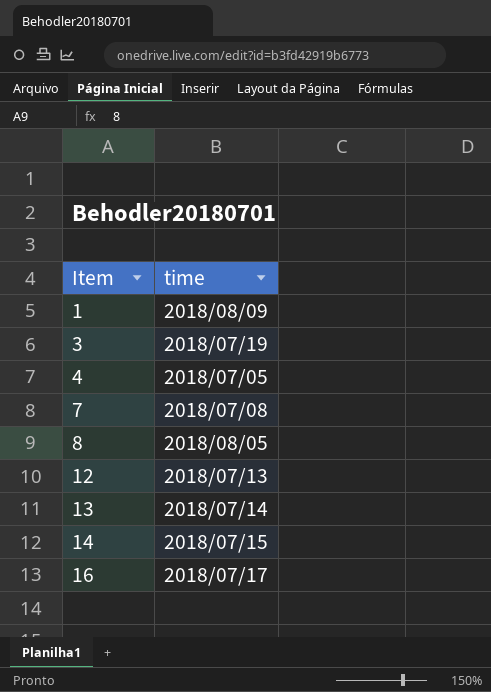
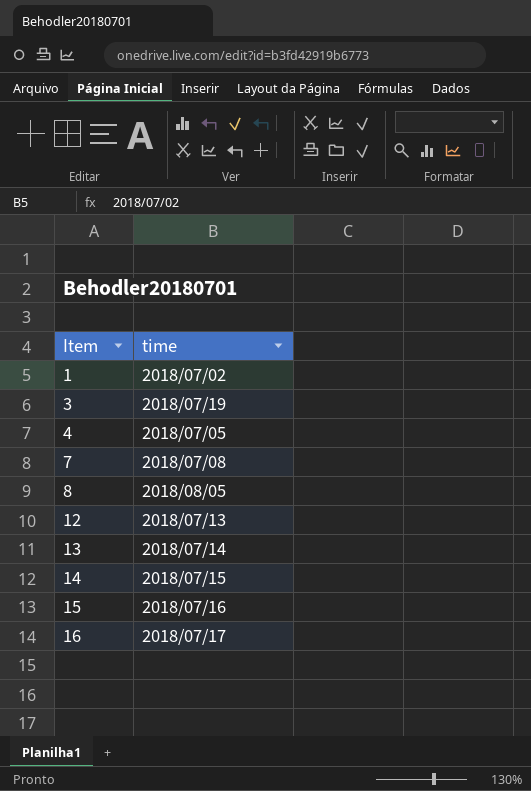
1 | time: 2018/08/09 -> 2018/07/02
row 15: none -> 2018/07/16

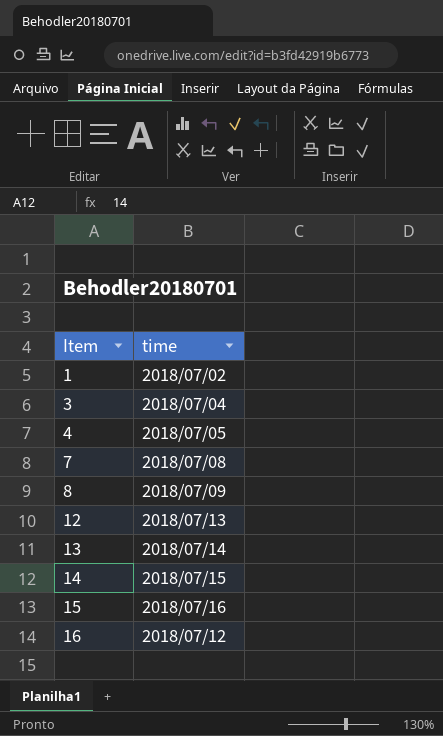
3 | time: 2018/07/19 -> 2018/07/04
8 | time: 2018/08/05 -> 2018/07/09
16 | time: 2018/07/17 -> 2018/07/12

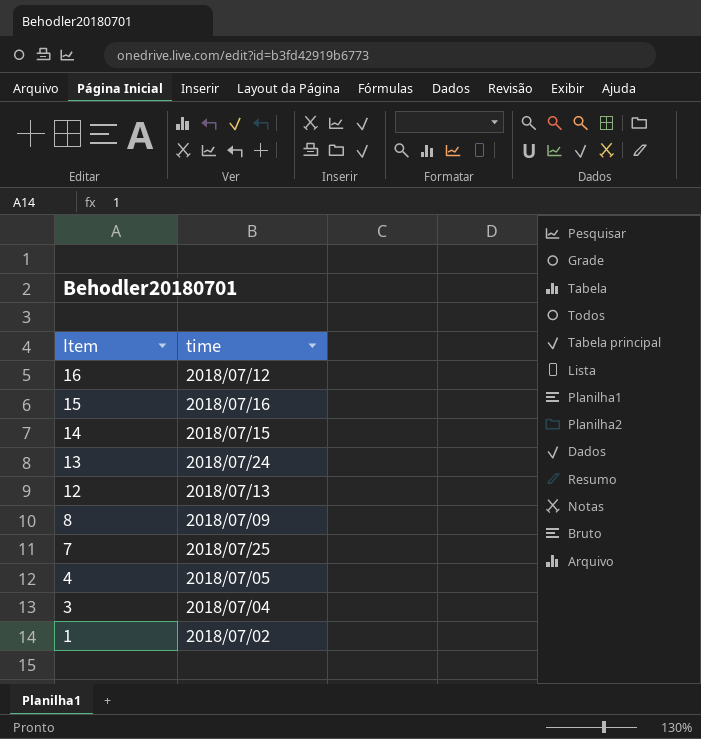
row order: Item ascending -> Item descending
13 | time: 2018/07/14 -> 2018/07/24
7 | time: 2018/07/08 -> 2018/07/25

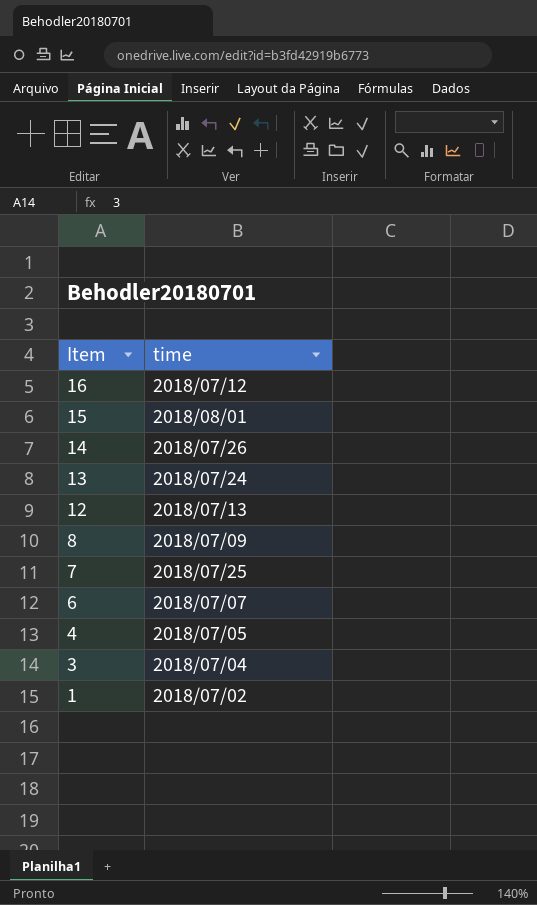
15 | time: 2018/07/16 -> 2018/08/01
14 | time: 2018/07/15 -> 2018/07/26
row 6: none -> 2018/07/07

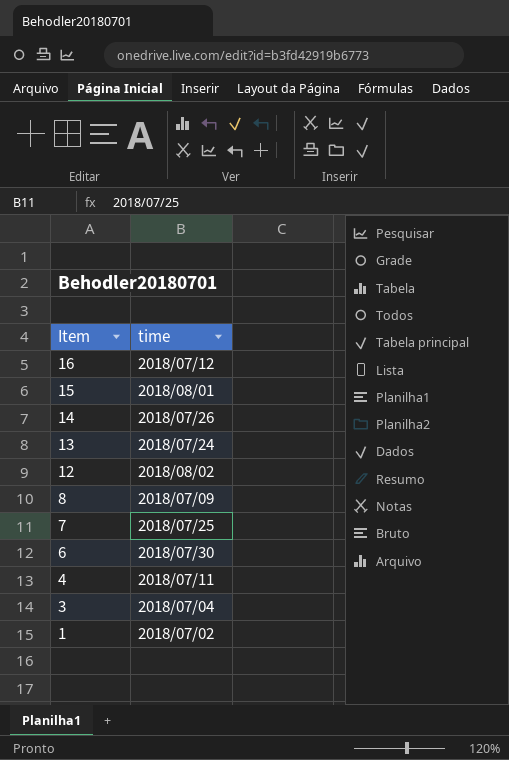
12 | time: 2018/07/13 -> 2018/08/02
6 | time: 2018/07/07 -> 2018/07/30
4 | time: 2018/07/05 -> 2018/07/11

